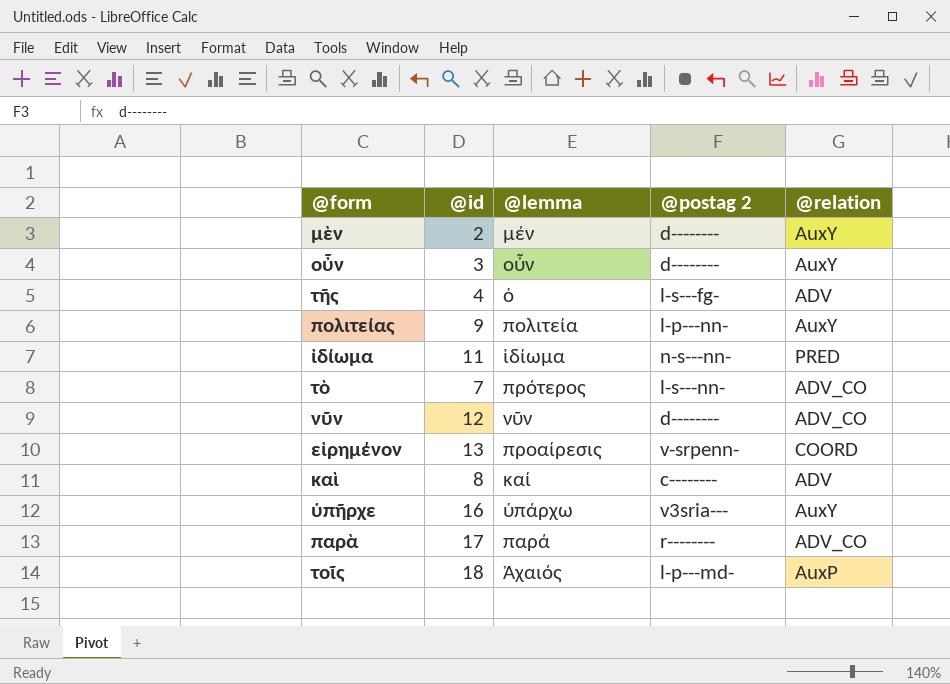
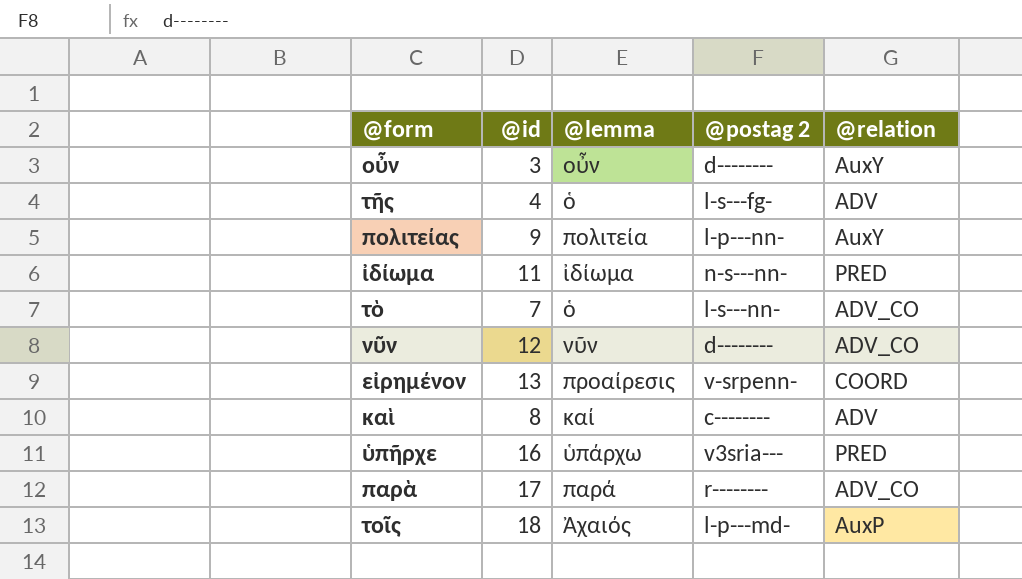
row μὲν: 2 | μέν | d-------- | AuxY -> none
τὸ | @lemma: πρότερος -> ὁ
ὑπῆρχε | @relation: AuxY -> PRED

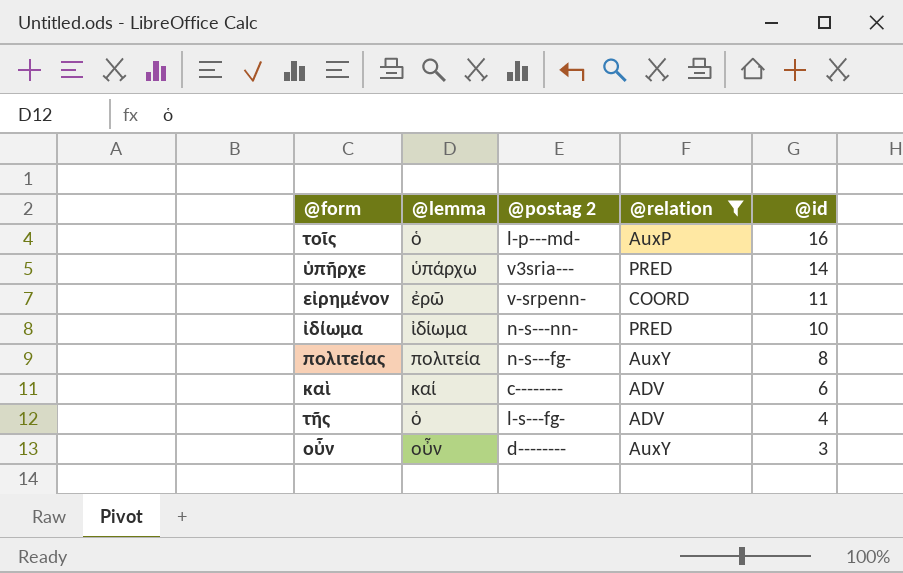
filter: none -> @relation != ADV_CO
row order: none -> @id descending
column @id | position: 2 -> 5
τοῖς | @lemma: Ἀχαιός -> ὁ
τοῖς | @id: 18 -> 16
ὑπῆρχε | @id: 16 -> 14
εἰρημένον | @lemma: προαίρεσις -> ἐρῶ
εἰρημένον | @id: 13 -> 11
ἰδίωμα | @id: 11 -> 10
πολιτείας | @postag 2: l-p---nn- -> n-s---fg-
πολιτείας | @id: 9 -> 8
καὶ | @id: 8 -> 6

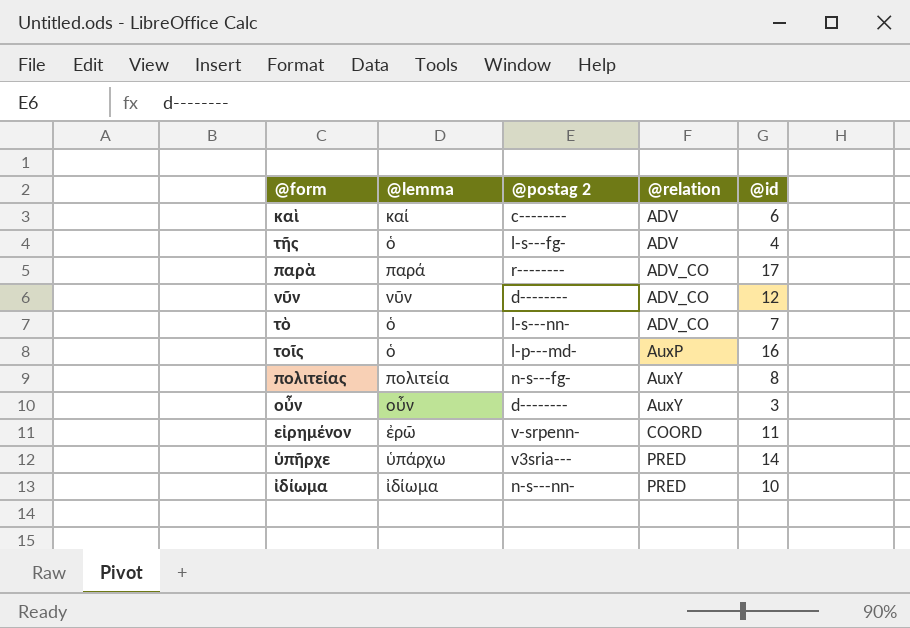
filter: @relation != ADV_CO -> none
row order: @id descending -> @relation ascending

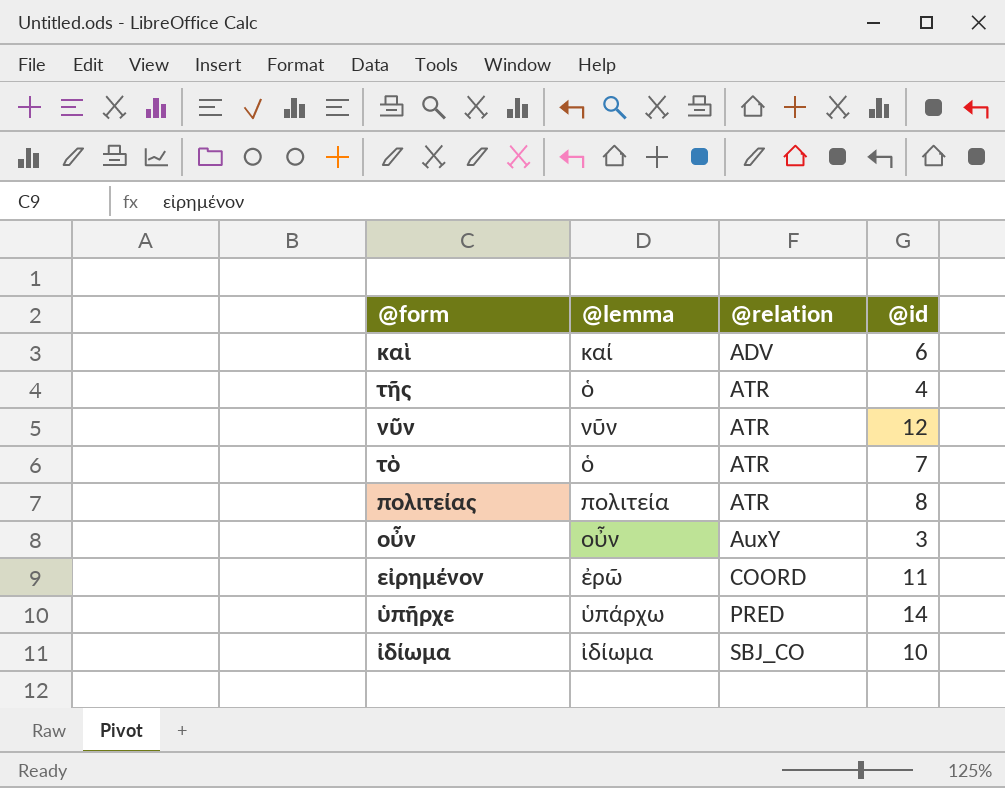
column @postag 2 | position: 3 -> none
row παρὰ: παρά | r-------- | ADV_CO | 17 -> none
row τοῖς: ὁ | l-p---md- | AuxP | 16 -> none
τῆς | @relation: ADV -> ATR
νῦν | @relation: ADV_CO -> ATR
τὸ | @relation: ADV_CO -> ATR
πολιτείας | @relation: AuxY -> ATR
ἰδίωμα | @relation: PRED -> SBJ_CO

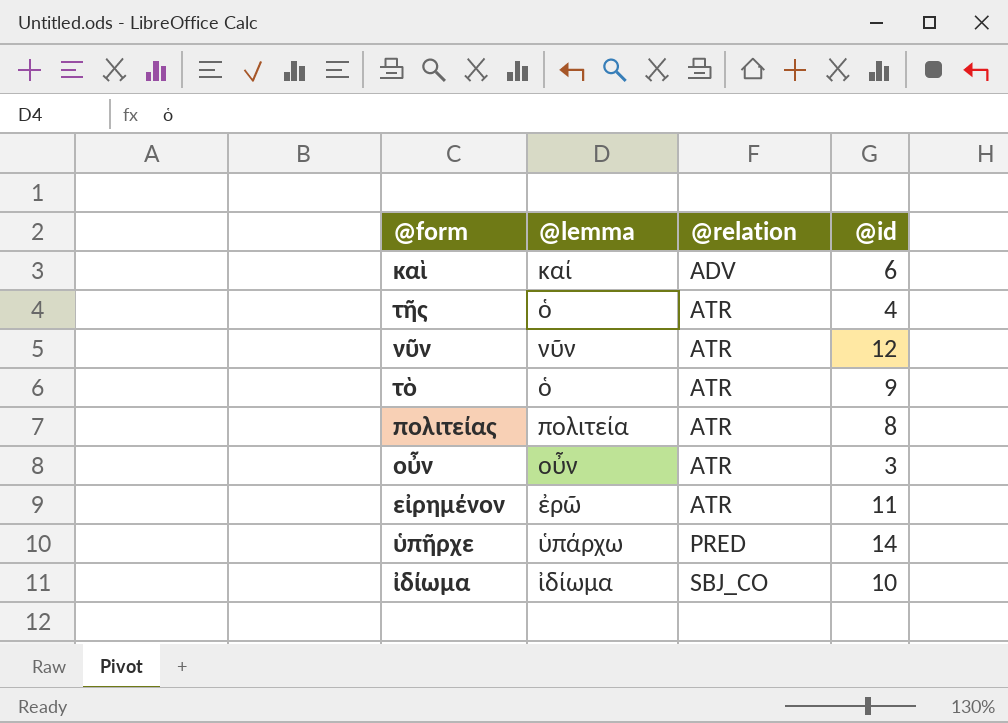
τὸ | @id: 7 -> 9
οὖν | @relation: AuxY -> ATR
εἰρημένον | @relation: COORD -> ATR

